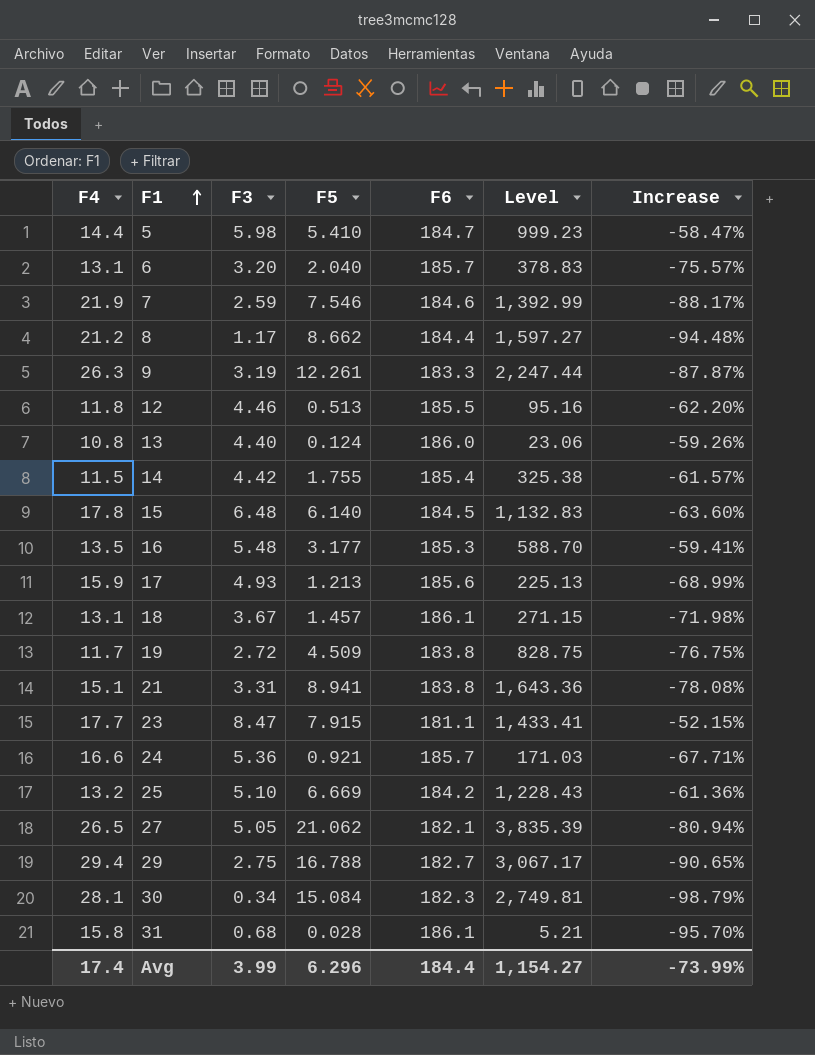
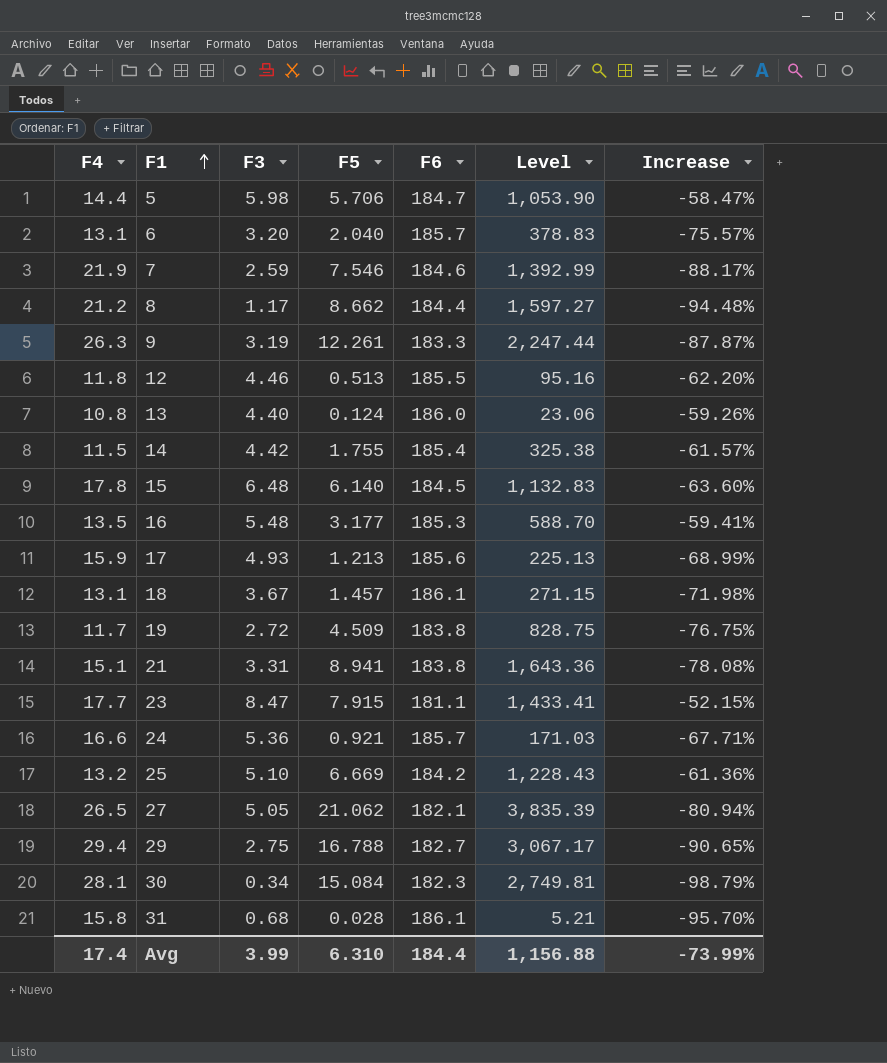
5 | F5: 5.410 -> 5.706
5 | Level: 999.23 -> 1,053.90
Avg | F5: 6.296 -> 6.310
Avg | Level: 1,154.27 -> 1,156.88

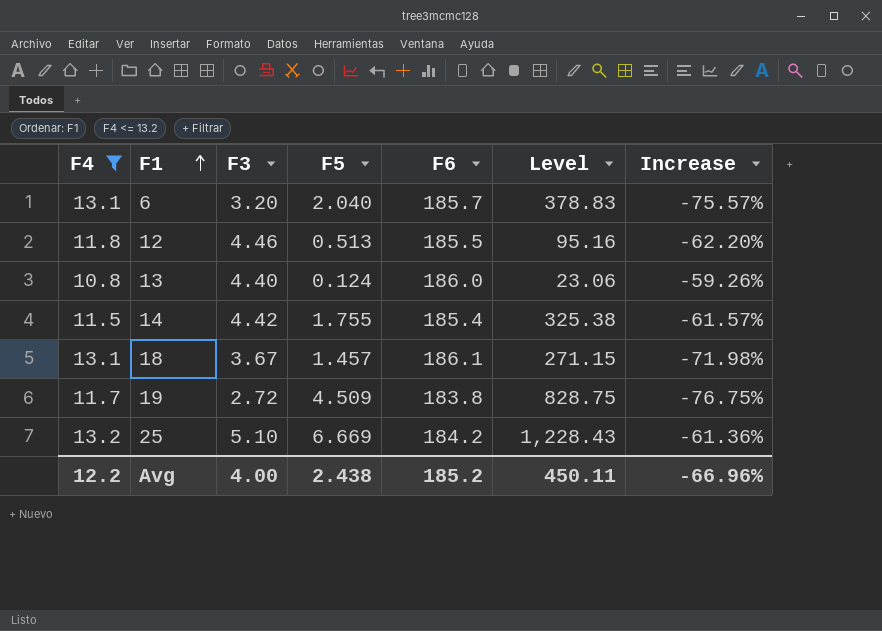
filter: none -> F4 <= 13.2
Avg | F4: 17.4 -> 12.2
Avg | F3: 3.99 -> 4.00
Avg | F5: 6.310 -> 2.438
Avg | F6: 184.4 -> 185.2
Avg | Level: 1,156.88 -> 450.11
Avg | Increase: -73.99% -> -66.96%

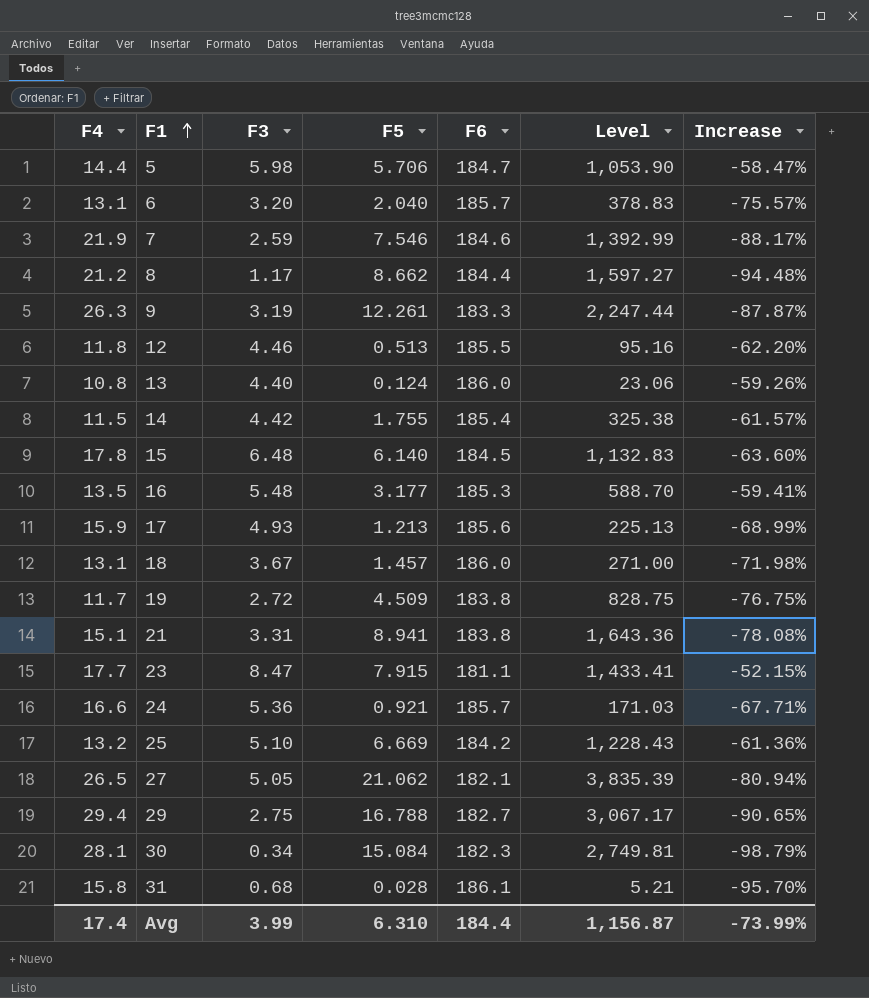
filter: F4 <= 13.2 -> none
18 | F6: 186.1 -> 186.0
18 | Level: 271.15 -> 271.00
Avg | F4: 12.2 -> 17.4
Avg | F3: 4.00 -> 3.99
Avg | F5: 2.438 -> 6.310
Avg | F6: 185.2 -> 184.4
Avg | Level: 450.11 -> 1,156.87
Avg | Increase: -66.96% -> -73.99%

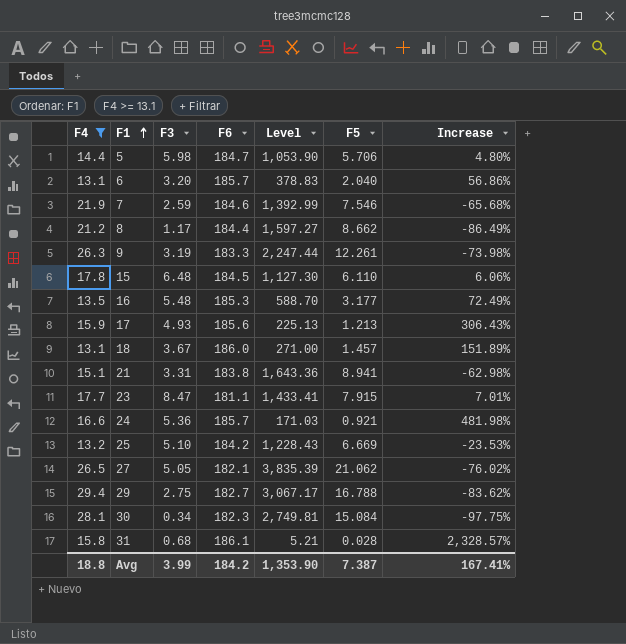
filter: none -> F4 >= 13.1
column F5 | position: 4 -> 6
column Increase | formula: ([F3] - [F4]) / [F4] -> ([F3] - [F5]) / [F5]
15 | Level: 1,132.83 -> 1,127.30
15 | F5: 6.140 -> 6.110
Avg | F4: 17.4 -> 18.8
Avg | F6: 184.4 -> 184.2
Avg | Level: 1,156.87 -> 1,353.90
Avg | F5: 6.310 -> 7.387
Avg | Increase: -73.99% -> 167.41%

